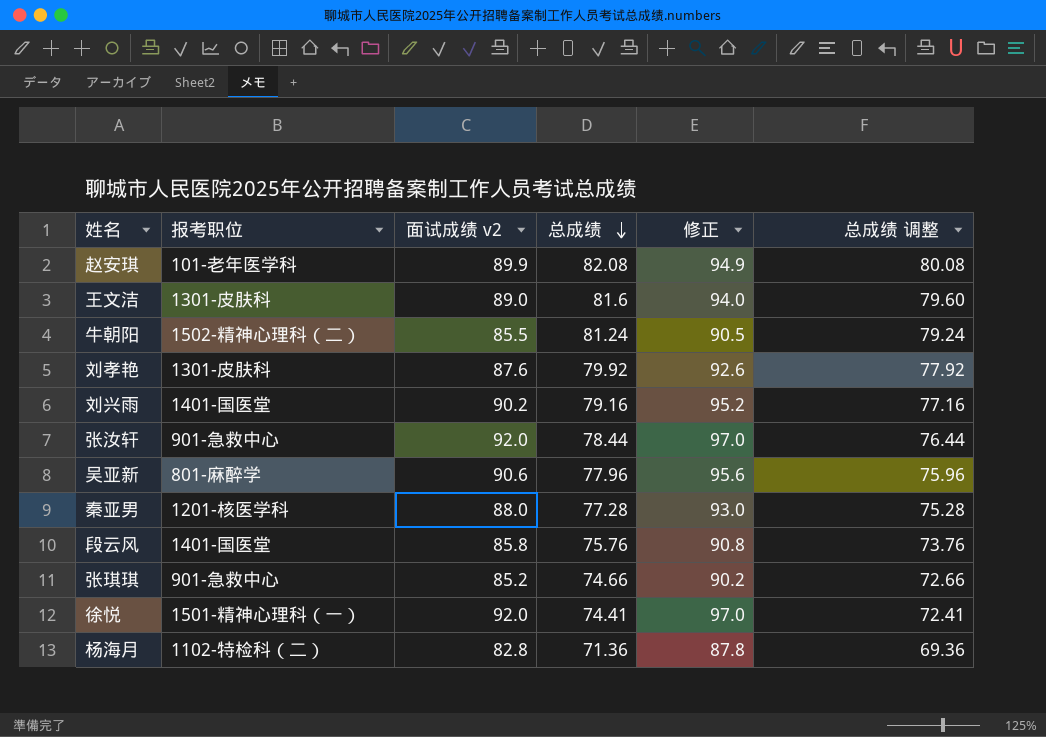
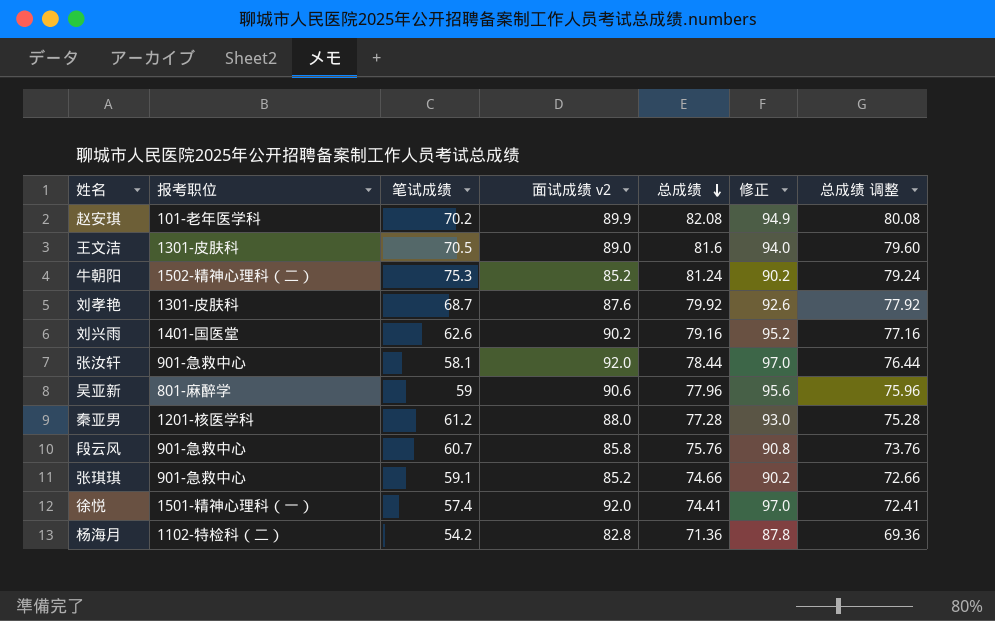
column 笔试成绩 | position: none -> 3
牛朝阳 | 面试成绩 v2: 85.5 -> 85.2
牛朝阳 | 修正: 90.5 -> 90.2
段云风 | 报考职位: 1401-国医堂 -> 901-急救中心

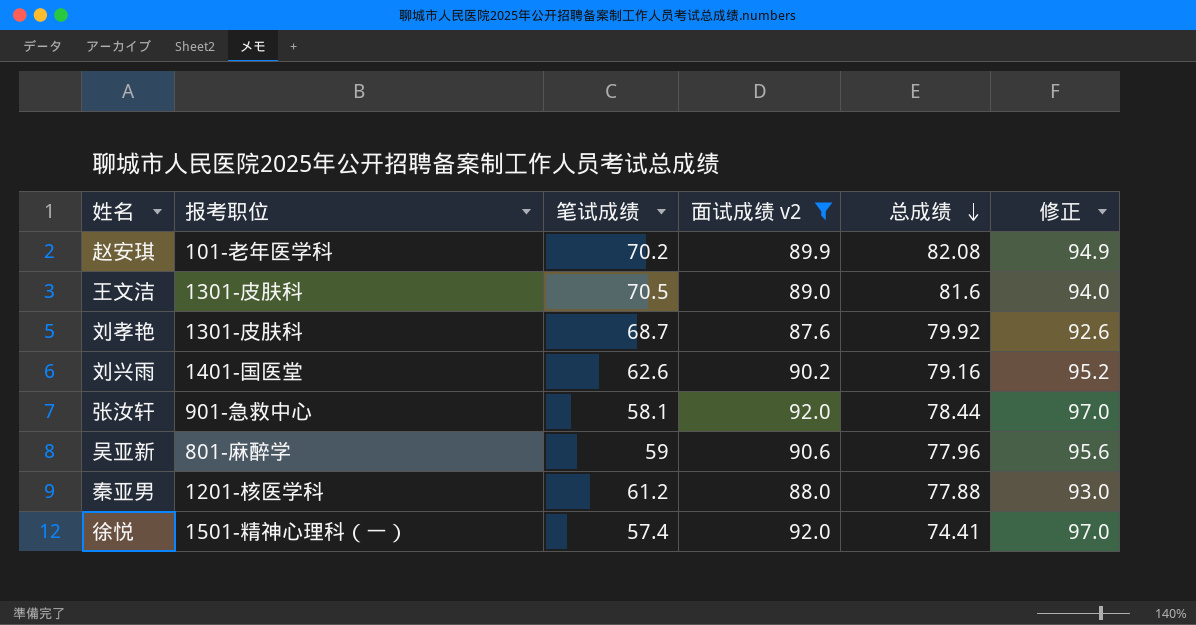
filter: none -> 面试成绩 v2 >= 87.6
column 总成绩 调整 | formula: [总成绩] - 2 -> none
秦亚男 | 总成绩: 77.28 -> 77.88

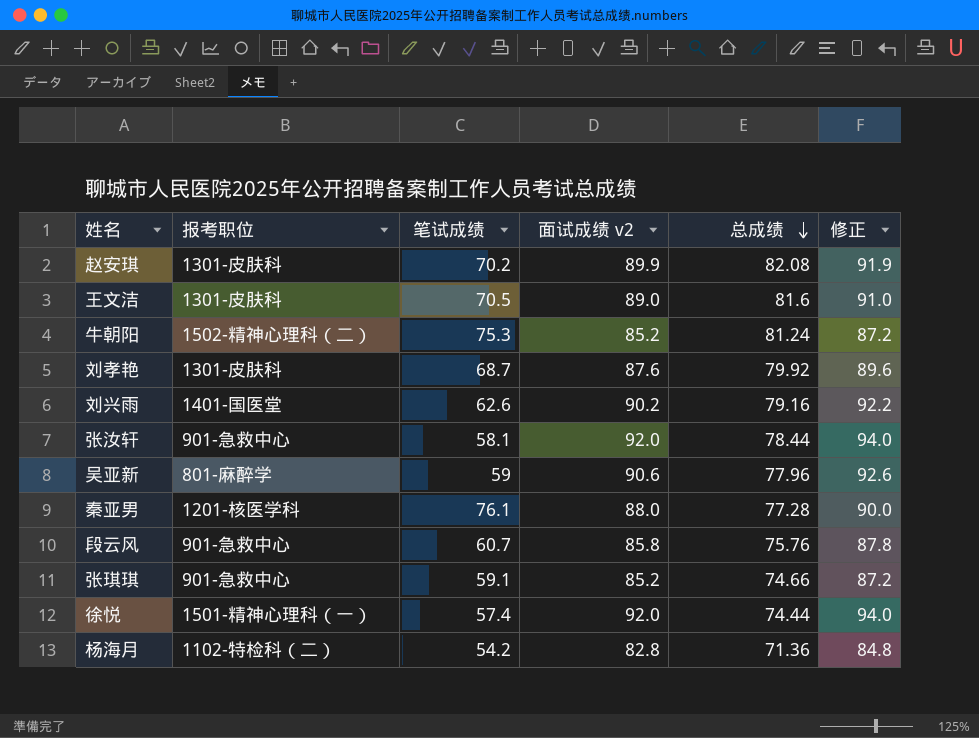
filter: 面试成绩 v2 >= 87.6 -> none
column 修正 | formula: [面试成绩 v2] + 5 -> [面试成绩 v2] + 2
赵安琪 | 报考职位: 101-老年医学科 -> 1301-皮肤科
秦亚男 | 笔试成绩: 61.2 -> 76.1
秦亚男 | 总成绩: 77.88 -> 77.28
徐悦 | 总成绩: 74.41 -> 74.44

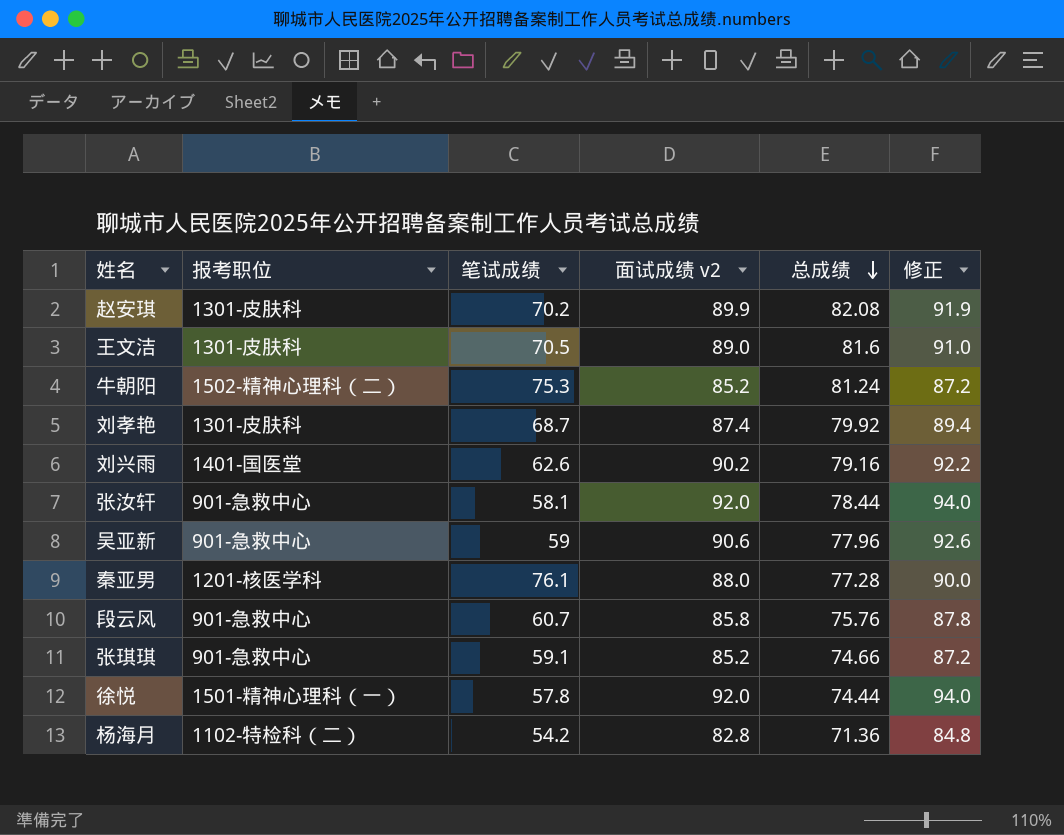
刘孝艳 | 面试成绩 v2: 87.6 -> 87.4
刘孝艳 | 修正: 89.6 -> 89.4
吴亚新 | 报考职位: 801-麻醉学 -> 901-急救中心
徐悦 | 笔试成绩: 57.4 -> 57.8

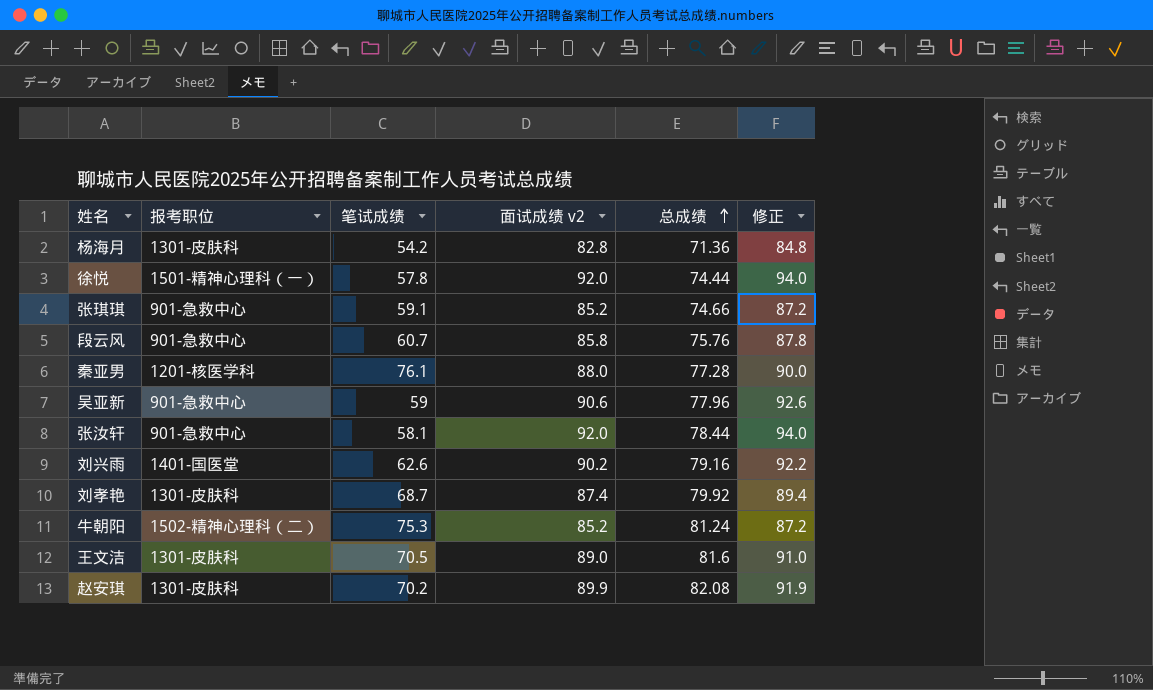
row order: 总成绩 descending -> 总成绩 ascending
杨海月 | 报考职位: 1102-特检科（二） -> 1301-皮肤科

